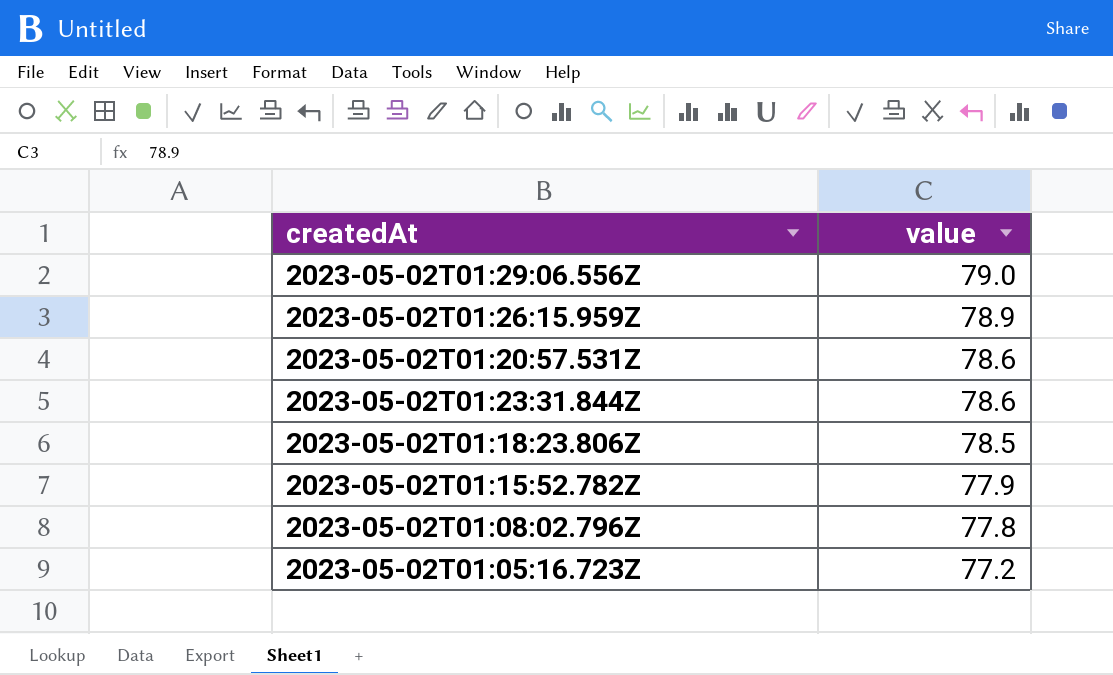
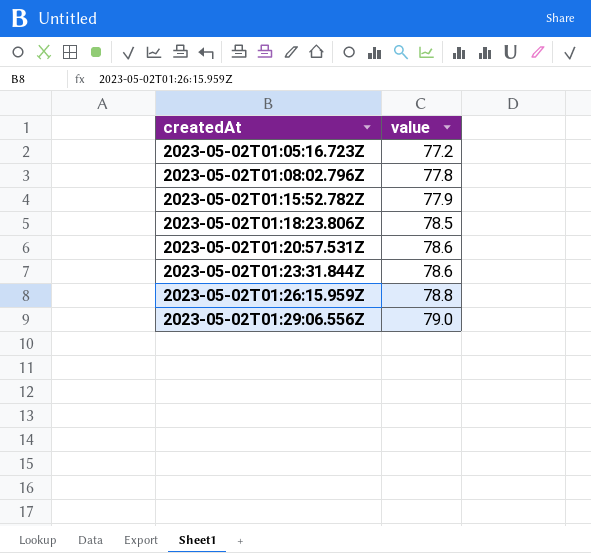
row order: value descending -> createdAt ascending
2023-05-02T01:26:15.959Z | value: 78.9 -> 78.8

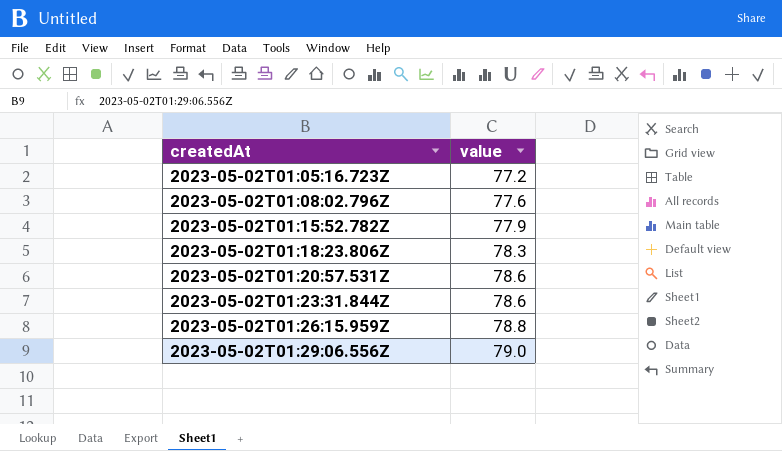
2023-05-02T01:08:02.796Z | value: 77.8 -> 77.6
2023-05-02T01:18:23.806Z | value: 78.5 -> 78.3

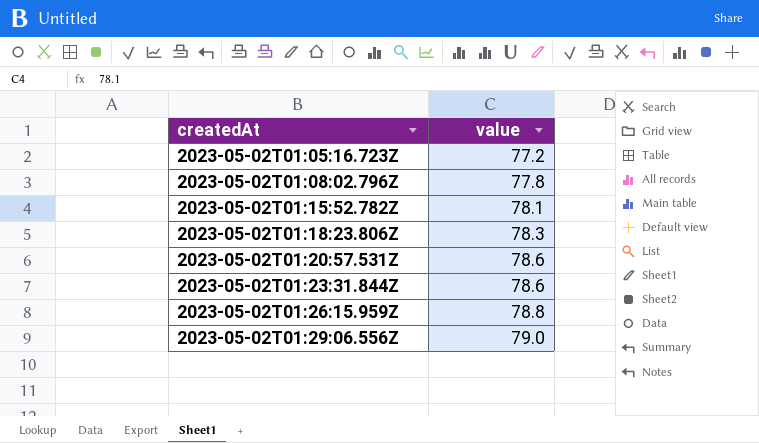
2023-05-02T01:08:02.796Z | value: 77.6 -> 77.8
2023-05-02T01:15:52.782Z | value: 77.9 -> 78.1

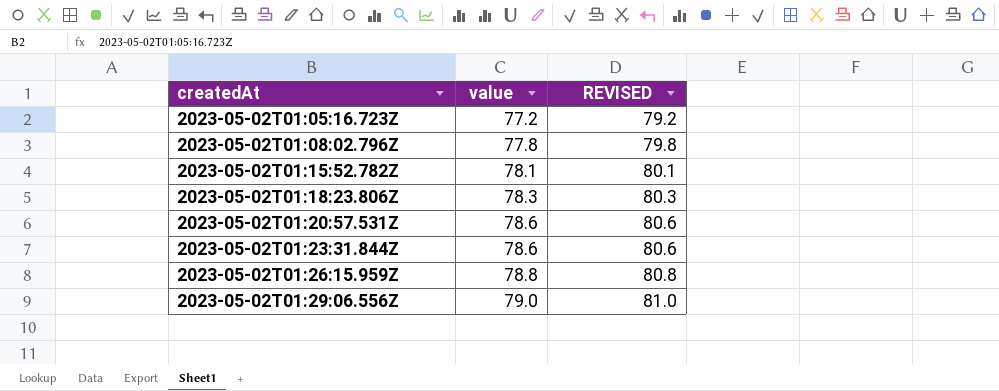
column REVISED | formula: none -> [value] + 2

